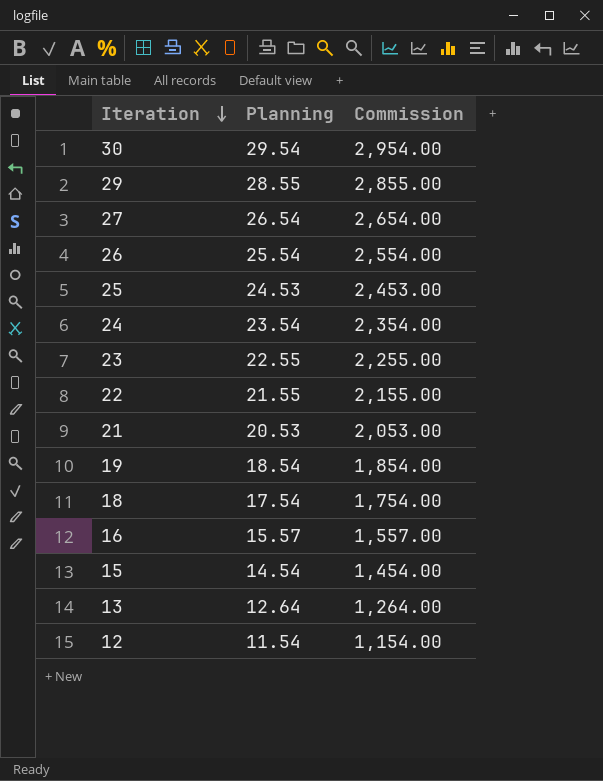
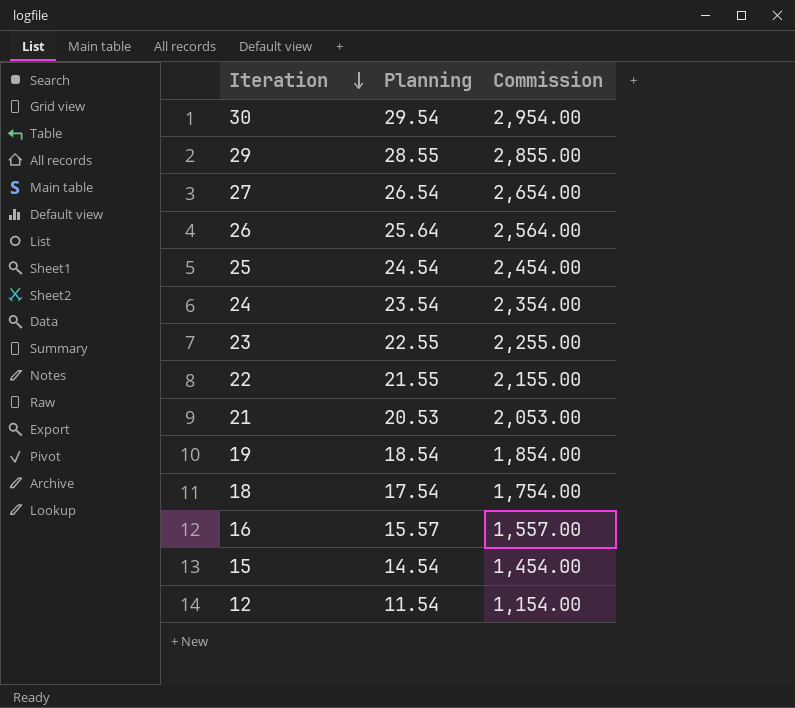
row 13: 12.64 | 1,264.00 -> none
26 | Planning: 25.54 -> 25.64
26 | Commission: 2,554.00 -> 2,564.00
25 | Planning: 24.53 -> 24.54
25 | Commission: 2,453.00 -> 2,454.00

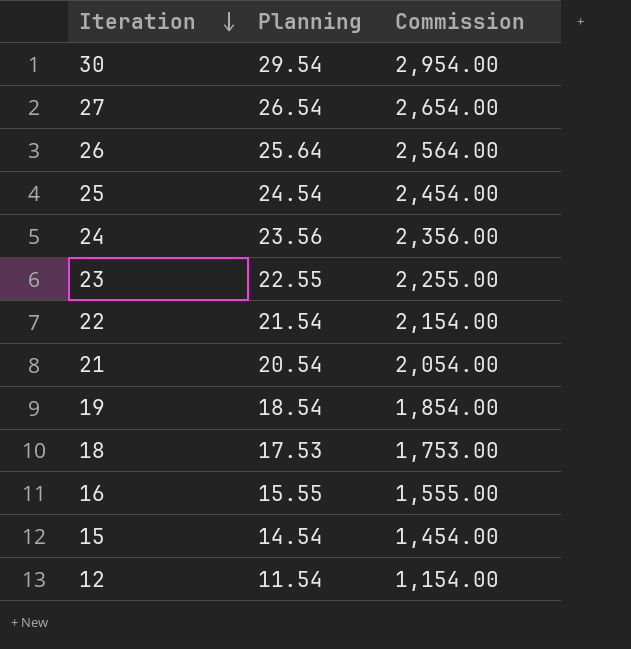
row 29: 28.55 | 2,855.00 -> none
24 | Planning: 23.54 -> 23.56
24 | Commission: 2,354.00 -> 2,356.00
22 | Planning: 21.55 -> 21.54
22 | Commission: 2,155.00 -> 2,154.00
21 | Planning: 20.53 -> 20.54
21 | Commission: 2,053.00 -> 2,054.00
18 | Planning: 17.54 -> 17.53
18 | Commission: 1,754.00 -> 1,753.00
16 | Planning: 15.57 -> 15.55
16 | Commission: 1,557.00 -> 1,555.00

